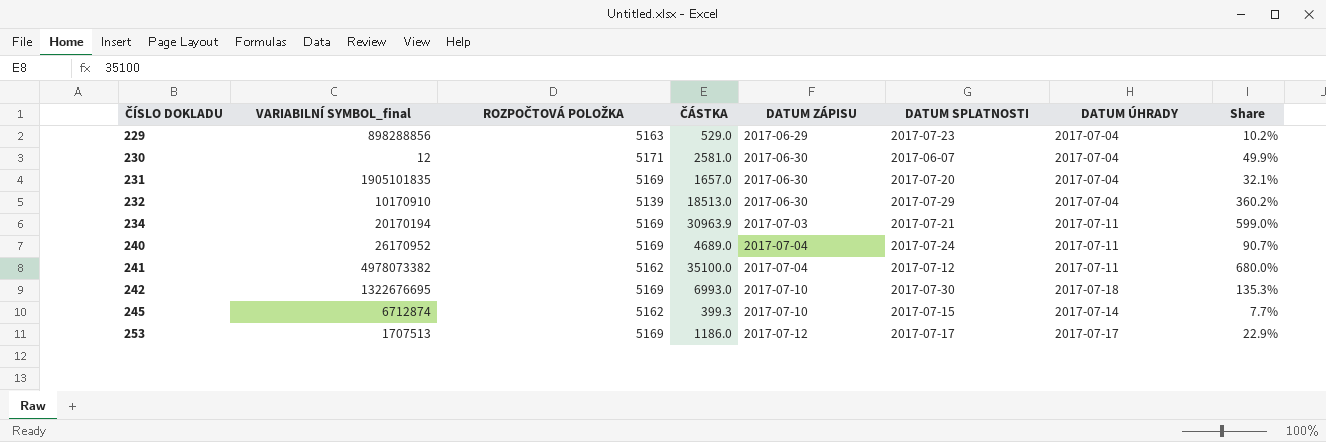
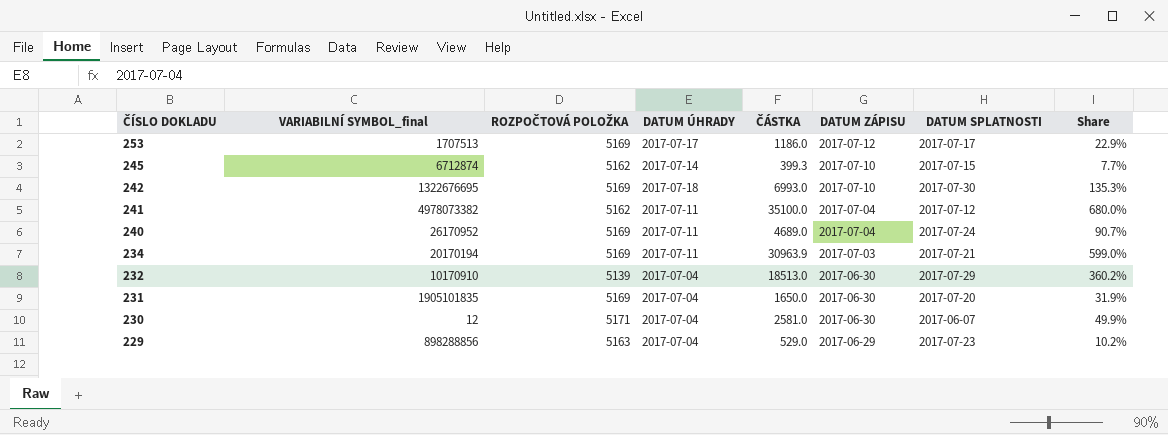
row order: ČÍSLO DOKLADU ascending -> ČÍSLO DOKLADU descending
column DATUM ÚHRADY | position: 7 -> 4
231 | ČÁSTKA: 1657.0 -> 1650.0
231 | Share: 32.1% -> 31.9%

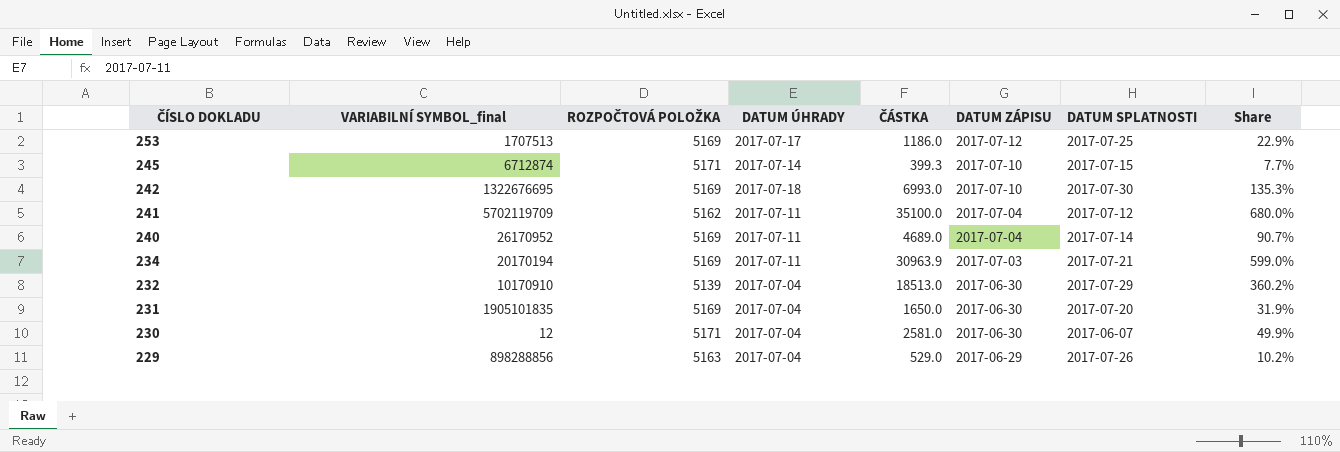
253 | DATUM SPLATNOSTI: 2017-07-17 -> 2017-07-25
245 | ROZPOČTOVÁ POLOŽKA: 5162 -> 5171
241 | VARIABILNÍ SYMBOL_final: 4978073382 -> 5702119709
240 | DATUM SPLATNOSTI: 2017-07-24 -> 2017-07-14
229 | DATUM SPLATNOSTI: 2017-07-23 -> 2017-07-26

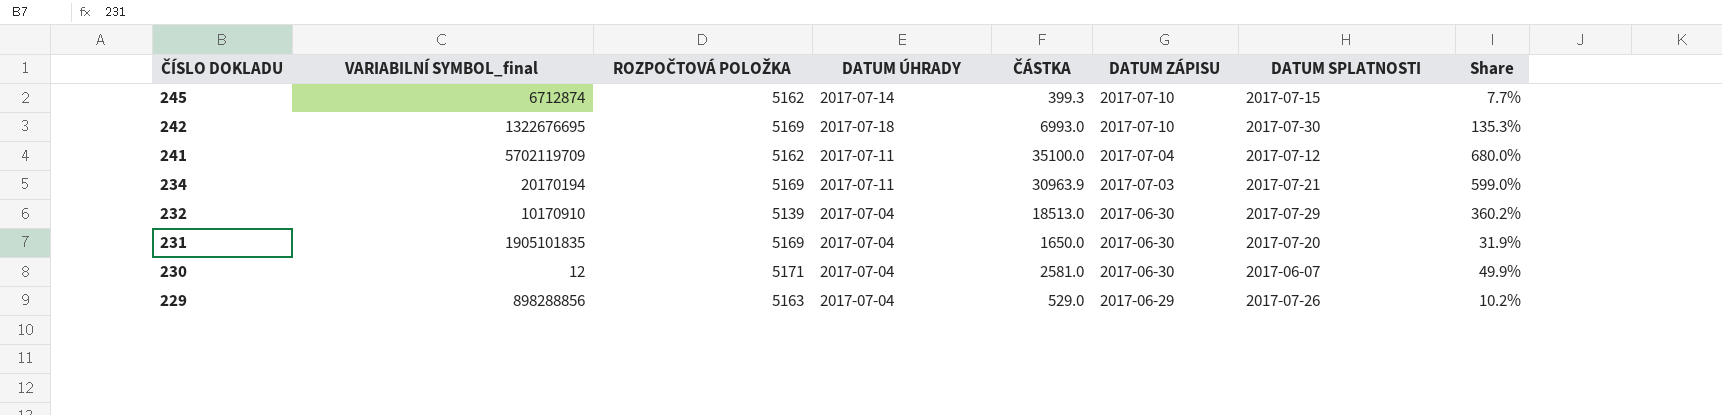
row 253: 1707513 | 5169 | 2017-07-17 | 1186.0 | 2017-07-12 | 2017-07-25 | 22.9% -> none
row 240: 26170952 | 5169 | 2017-07-11 | 4689.0 | 2017-07-04 | 2017-07-14 | 90.7% -> none
245 | ROZPOČTOVÁ POLOŽKA: 5171 -> 5162

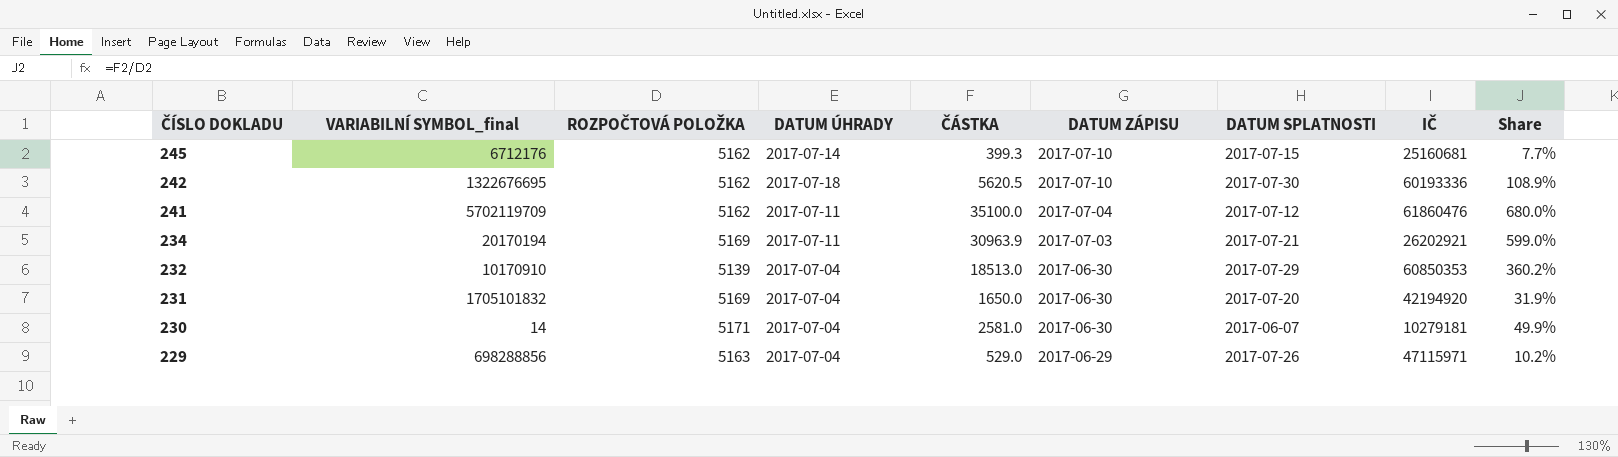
column IČ | position: none -> 8
245 | VARIABILNÍ SYMBOL_final: 6712874 -> 6712176
242 | ROZPOČTOVÁ POLOŽKA: 5169 -> 5162
242 | ČÁSTKA: 6993.0 -> 5620.5
242 | Share: 135.3% -> 108.9%
231 | VARIABILNÍ SYMBOL_final: 1905101835 -> 1705101832
230 | VARIABILNÍ SYMBOL_final: 12 -> 14
229 | VARIABILNÍ SYMBOL_final: 898288856 -> 698288856

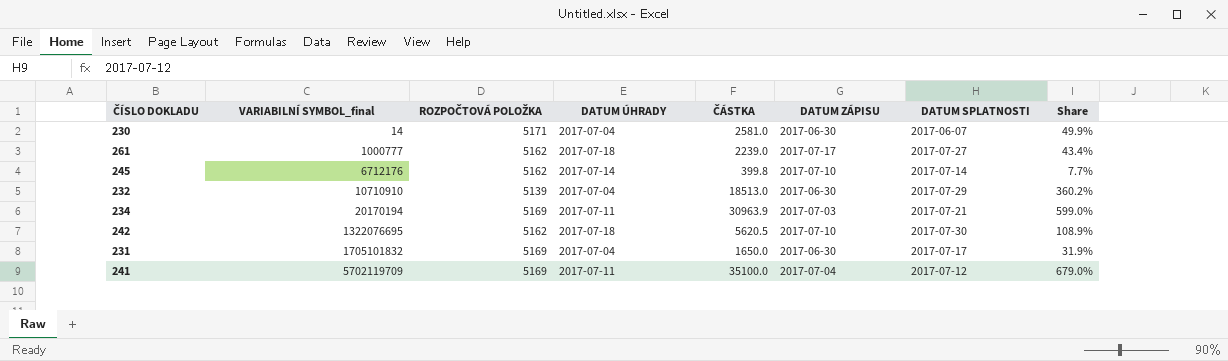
row order: ČÍSLO DOKLADU descending -> VARIABILNÍ SYMBOL_final ascending
column IČ | position: 8 -> none
row 229: 698288856 | 5163 | 2017-07-04 | 529.0 | 2017-06-29 | 2017-07-26 | 47115971 | 10.2% -> none
row 261: none -> 1000777 | 5162 | 2017-07-18 | 2239.0 | 2017-07-17 | 2017-07-27 | 43.4%
245 | ČÁSTKA: 399.3 -> 399.8
245 | DATUM SPLATNOSTI: 2017-07-15 -> 2017-07-14
232 | VARIABILNÍ SYMBOL_final: 10170910 -> 10710910
242 | VARIABILNÍ SYMBOL_final: 1322676695 -> 1322076695
231 | DATUM SPLATNOSTI: 2017-07-20 -> 2017-07-17
241 | ROZPOČTOVÁ POLOŽKA: 5162 -> 5169
241 | Share: 680.0% -> 679.0%

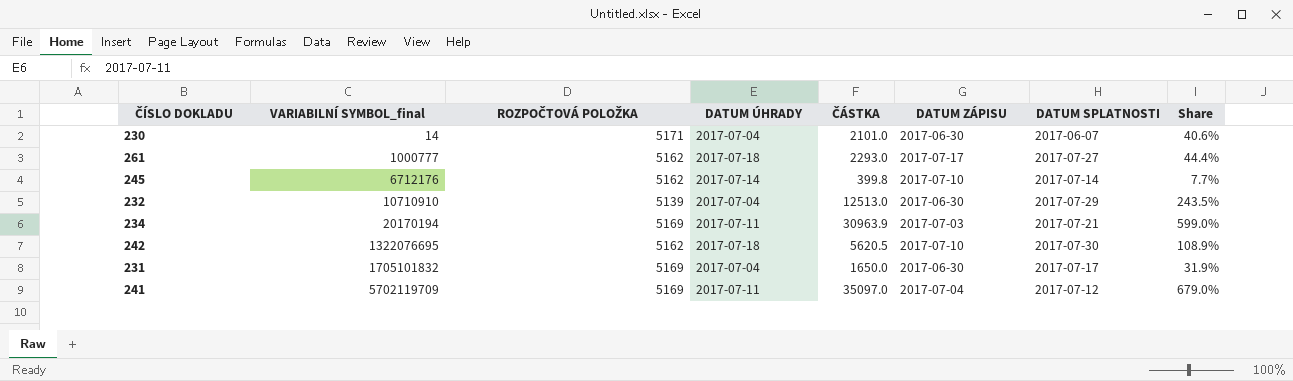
230 | ČÁSTKA: 2581.0 -> 2101.0
230 | Share: 49.9% -> 40.6%
261 | ČÁSTKA: 2239.0 -> 2293.0
261 | Share: 43.4% -> 44.4%
232 | ČÁSTKA: 18513.0 -> 12513.0
232 | Share: 360.2% -> 243.5%
241 | ČÁSTKA: 35100.0 -> 35097.0

